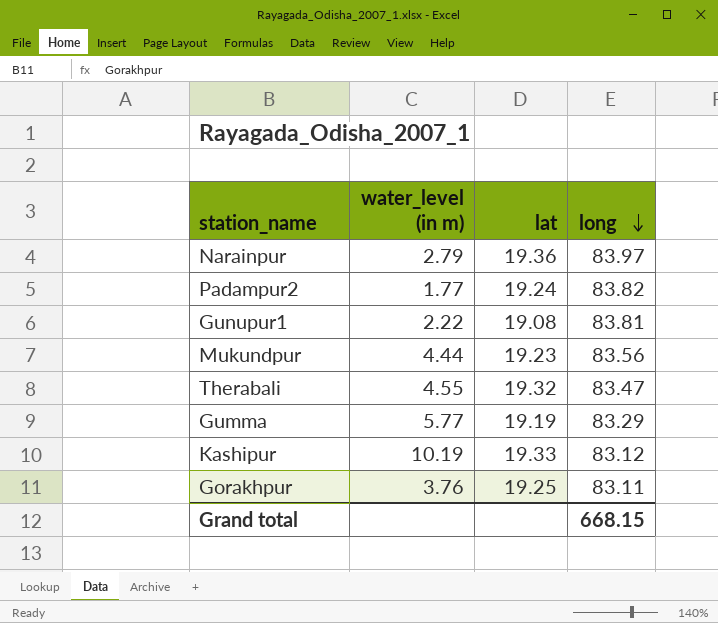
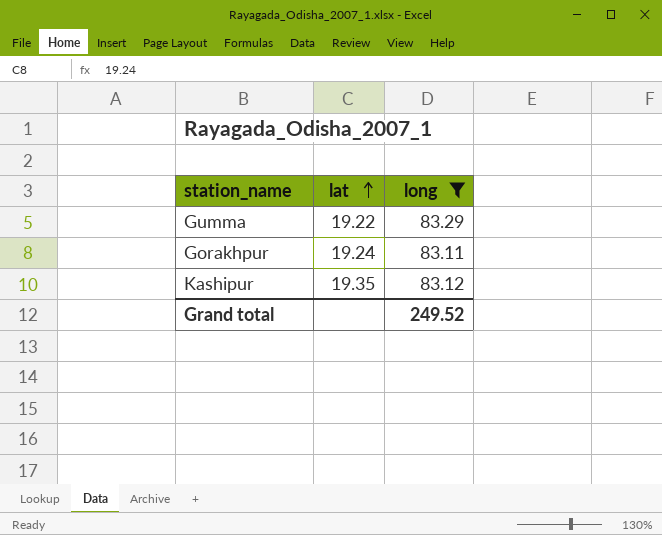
filter: none -> long <= 83.29
row order: long descending -> lat ascending
column water_level (in m) | position: 2 -> none
Gumma | lat: 19.19 -> 19.22
Gorakhpur | lat: 19.25 -> 19.24
Kashipur | lat: 19.33 -> 19.35
Grand total | long: 668.15 -> 249.52

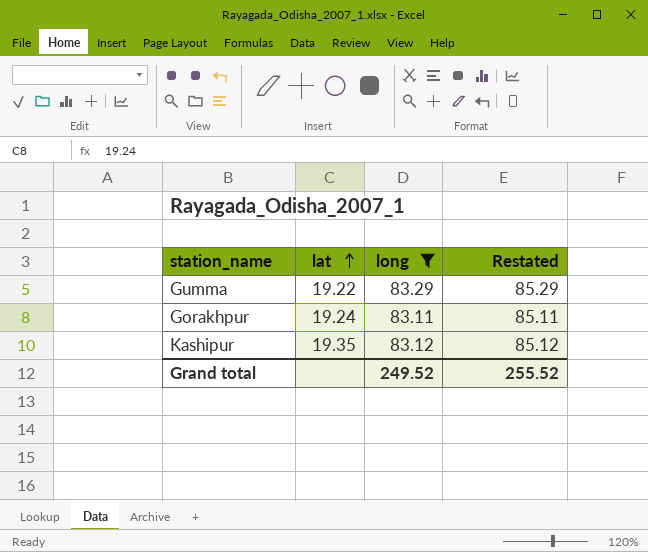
column Restated | formula: none -> [long] + 2

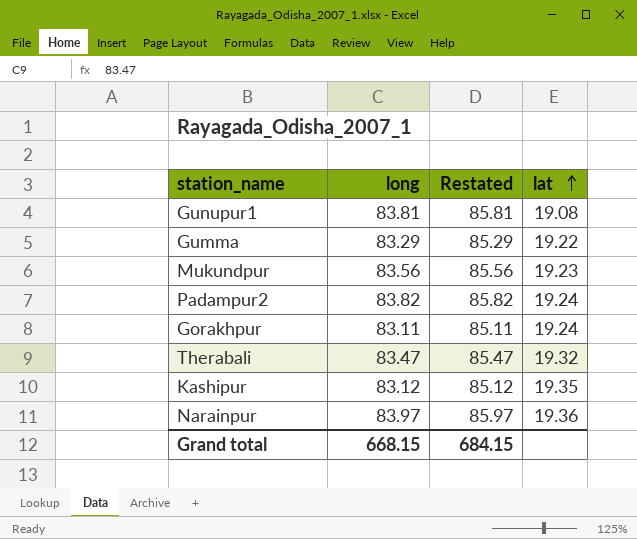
filter: long <= 83.29 -> none
column lat | position: 2 -> 4
Grand total | long: 249.52 -> 668.15
Grand total | Restated: 255.52 -> 684.15

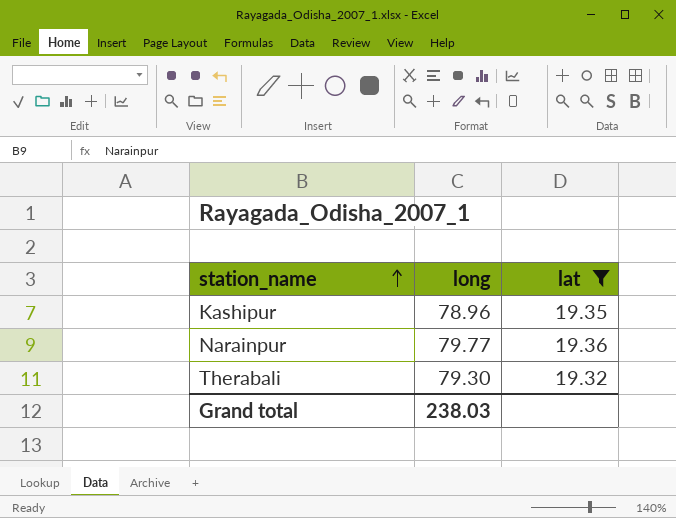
filter: none -> lat >= 19.32
row order: lat ascending -> station_name ascending
column Restated | formula: [long] + 2 -> none
Kashipur | long: 83.12 -> 78.96
Narainpur | long: 83.97 -> 79.77
Therabali | long: 83.47 -> 79.30
Grand total | long: 668.15 -> 238.03

